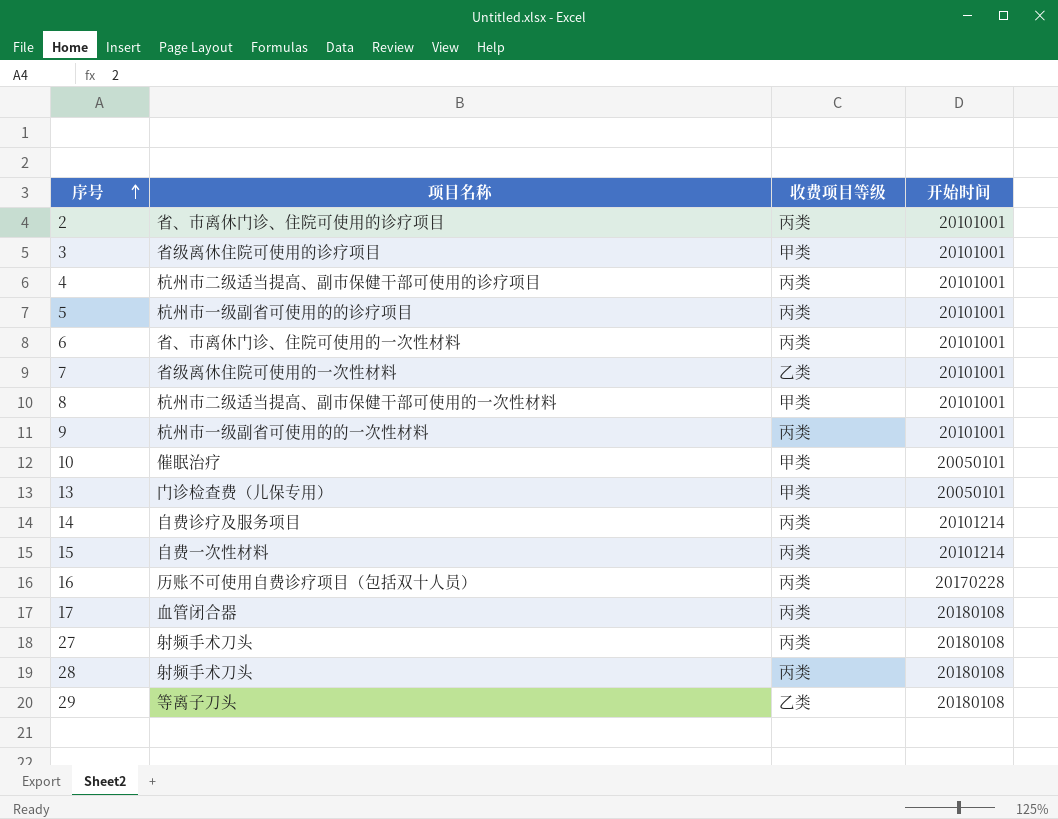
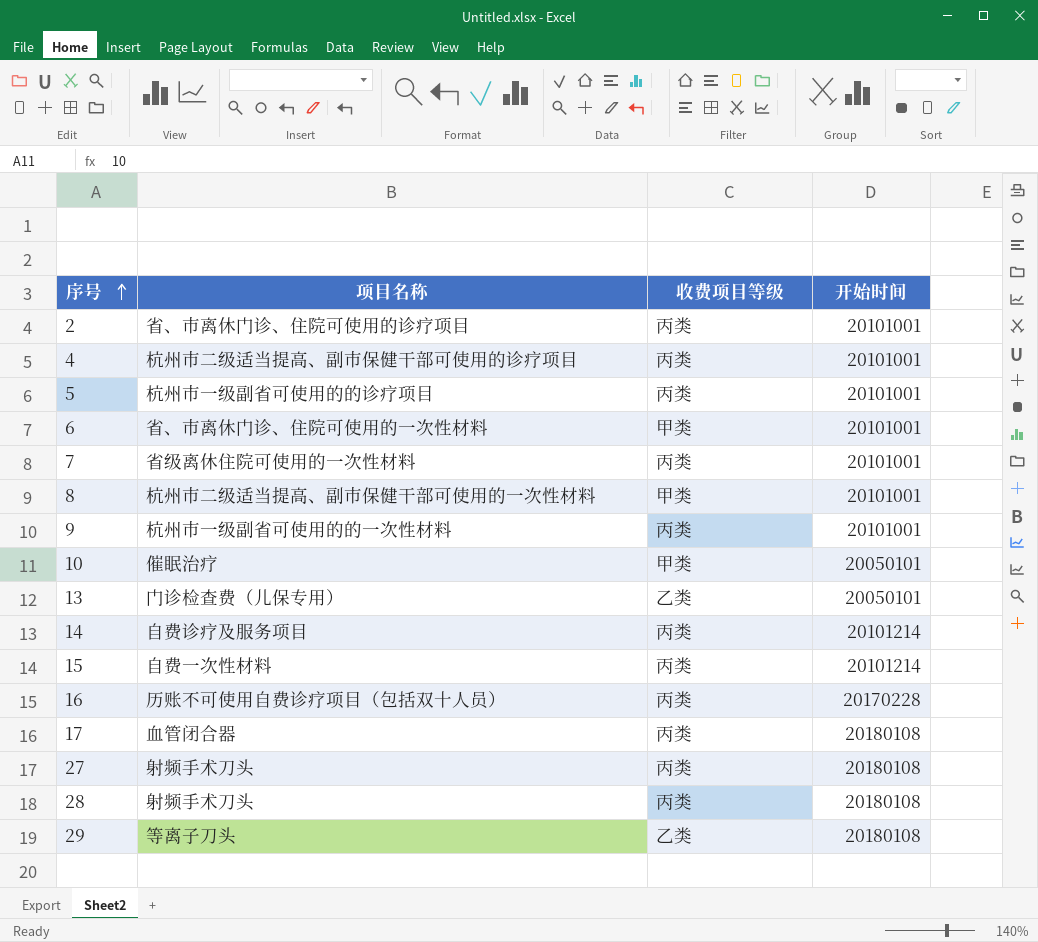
row 3: 省级离休住院可使用的诊疗项目 | 甲类 | 20101001 -> none
6 | 收费项目等级: 丙类 -> 甲类
7 | 收费项目等级: 乙类 -> 丙类
13 | 收费项目等级: 甲类 -> 乙类

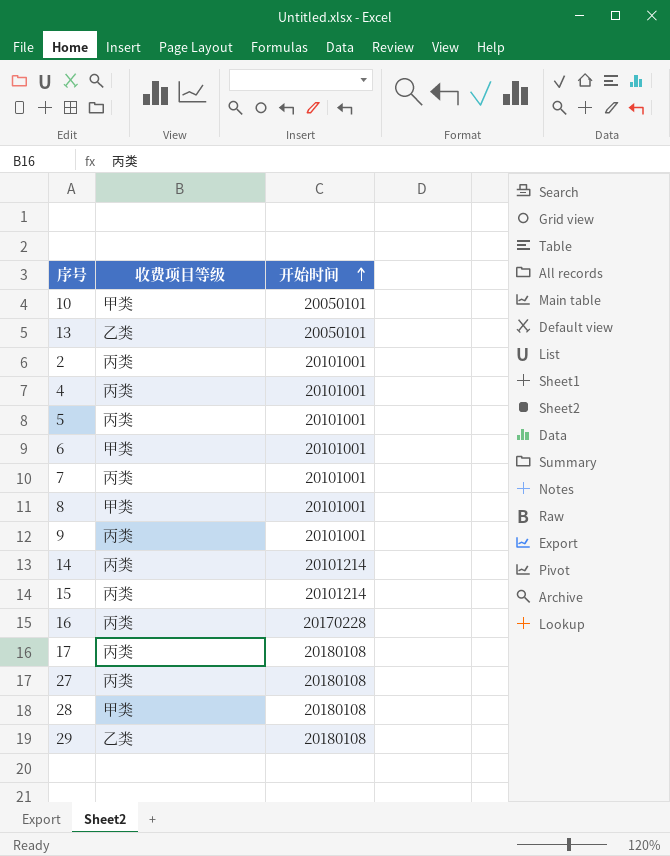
row order: 序号 ascending -> 开始时间 ascending
column 项目名称 | position: 2 -> none
28 | 收费项目等级: 丙类 -> 甲类

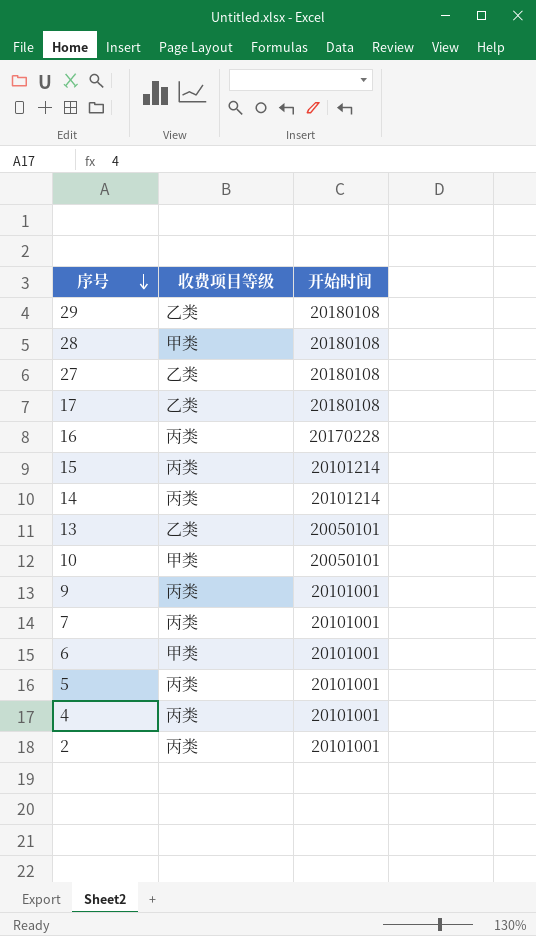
row order: 开始时间 ascending -> 序号 descending
row 8: 甲类 | 20101001 -> none
27 | 收费项目等级: 丙类 -> 乙类
17 | 收费项目等级: 丙类 -> 乙类

